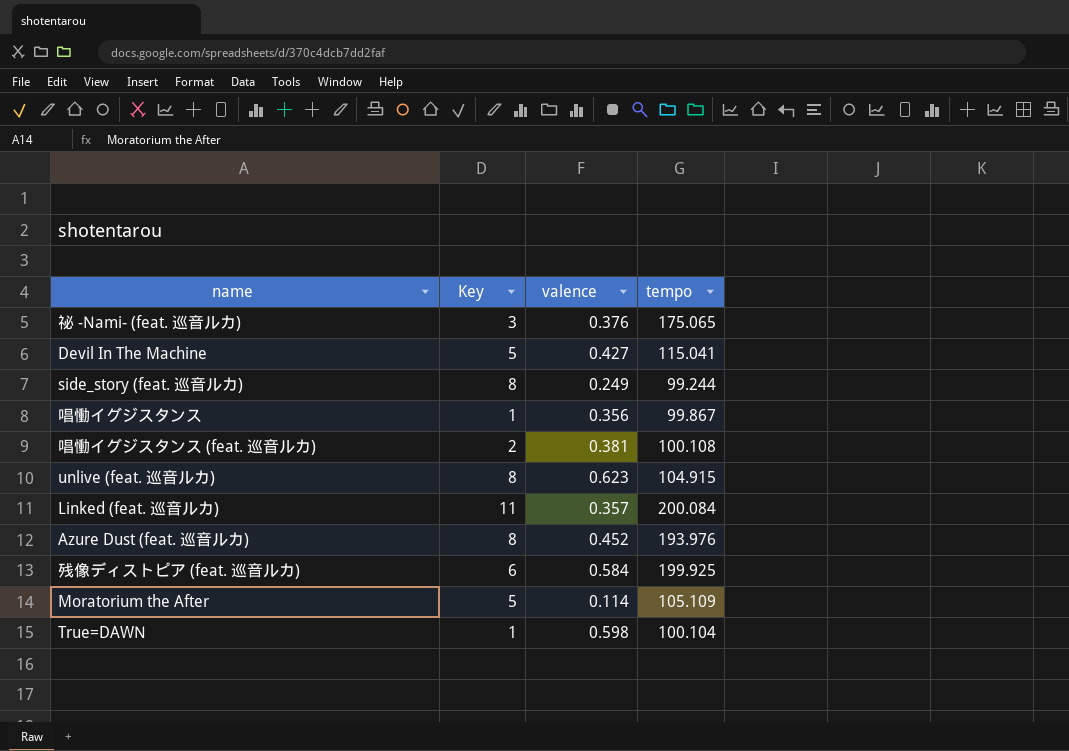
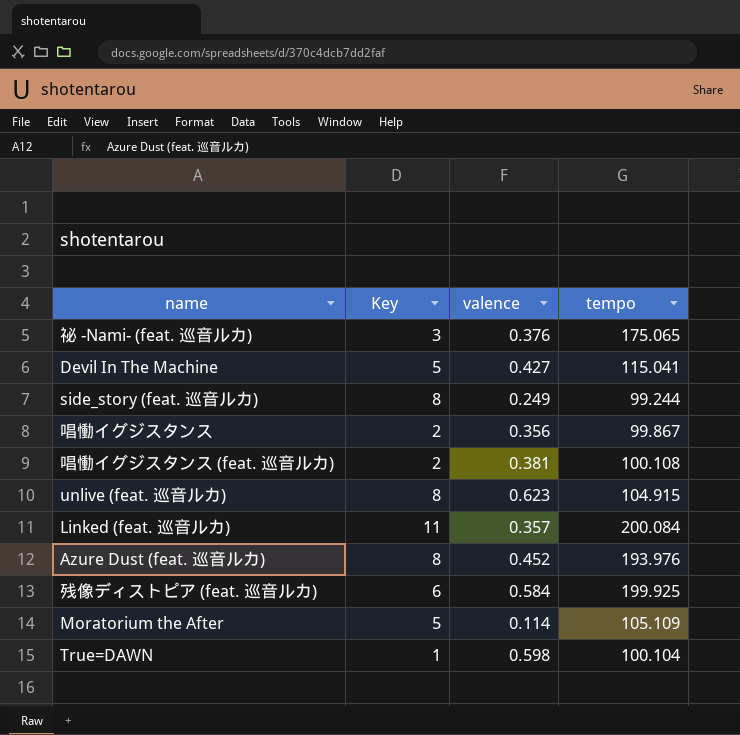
唱慟イグジスタンス | Key: 1 -> 2

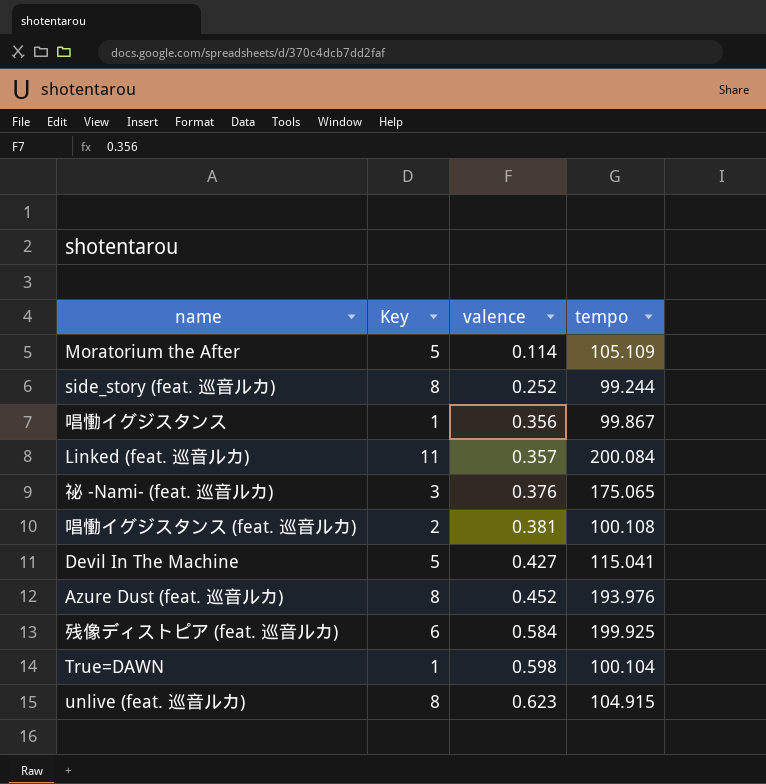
row order: none -> valence ascending
side_story (feat. 巡音ルカ) | valence: 0.249 -> 0.252
唱慟イグジスタンス | Key: 2 -> 1

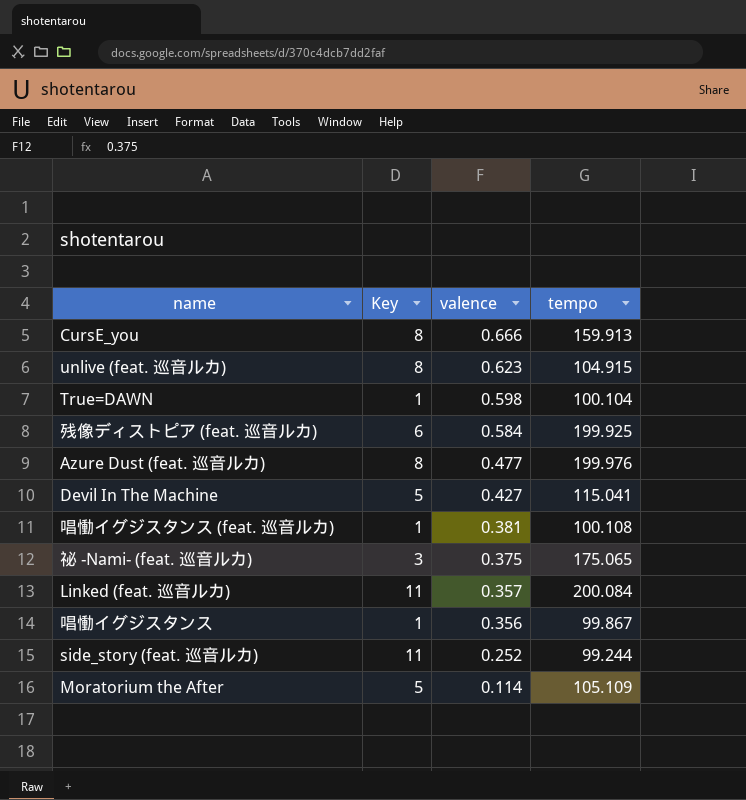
row order: valence ascending -> valence descending
row CursE_you: none -> 8 | 0.666 | 159.913
Azure Dust (feat. 巡音ルカ) | valence: 0.452 -> 0.477
Azure Dust (feat. 巡音ルカ) | tempo: 193.976 -> 199.976
唱慟イグジスタンス (feat. 巡音ルカ) | Key: 2 -> 1
祕 -Nami- (feat. 巡音ルカ) | valence: 0.376 -> 0.375
side_story (feat. 巡音ルカ) | Key: 8 -> 11

